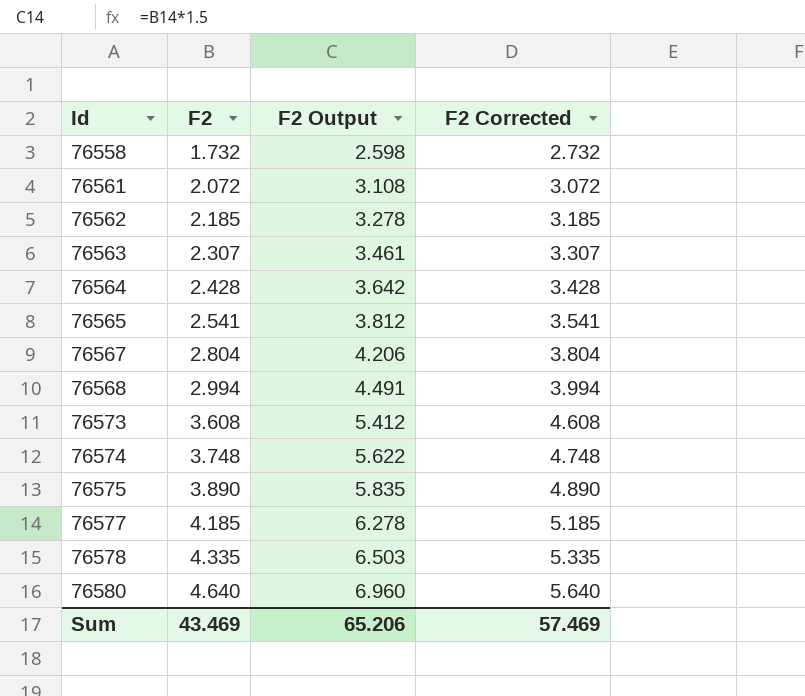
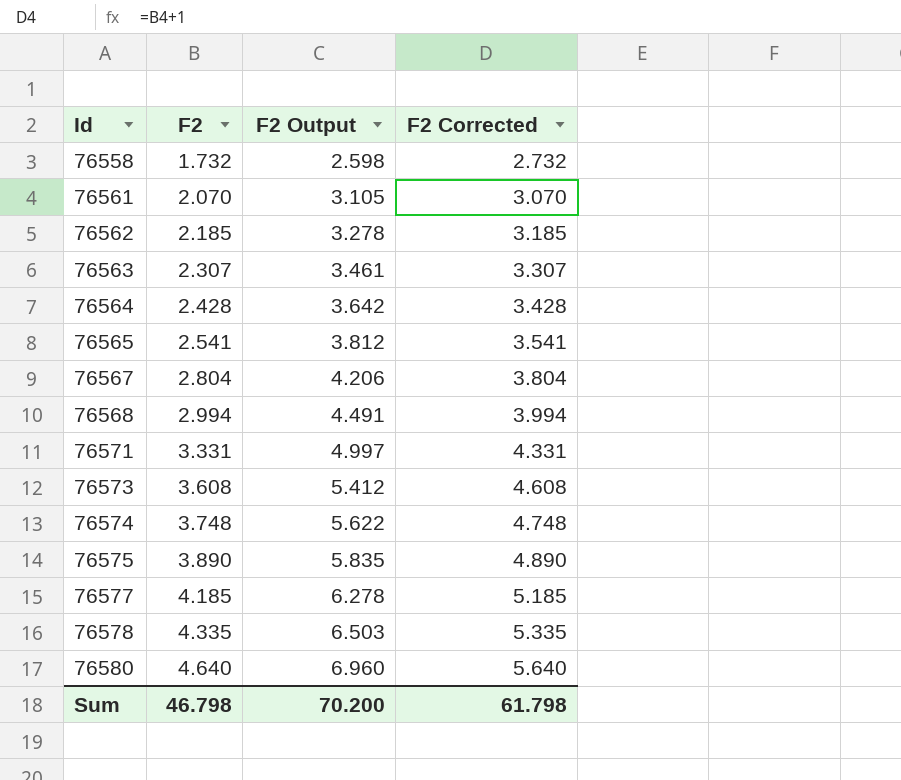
76561 | F2: 2.072 -> 2.070
76561 | F2 Output: 3.108 -> 3.105
76561 | F2 Corrected: 3.072 -> 3.070
row 76571: none -> 3.331 | 4.997 | 4.331
Sum | F2: 43.469 -> 46.798
Sum | F2 Output: 65.206 -> 70.200
Sum | F2 Corrected: 57.469 -> 61.798

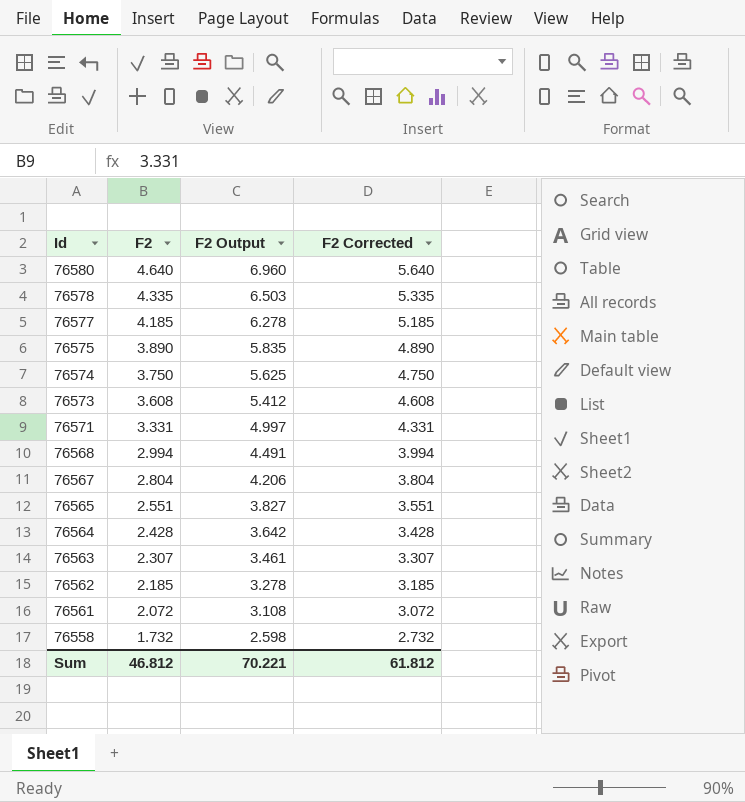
row order: Id ascending -> Id descending
76574 | F2: 3.748 -> 3.750
76574 | F2 Output: 5.622 -> 5.625
76574 | F2 Corrected: 4.748 -> 4.750
76565 | F2: 2.541 -> 2.551
76565 | F2 Output: 3.812 -> 3.827
76565 | F2 Corrected: 3.541 -> 3.551
76561 | F2: 2.070 -> 2.072
76561 | F2 Output: 3.105 -> 3.108
76561 | F2 Corrected: 3.070 -> 3.072
Sum | F2: 46.798 -> 46.812
Sum | F2 Output: 70.200 -> 70.221
Sum | F2 Corrected: 61.798 -> 61.812

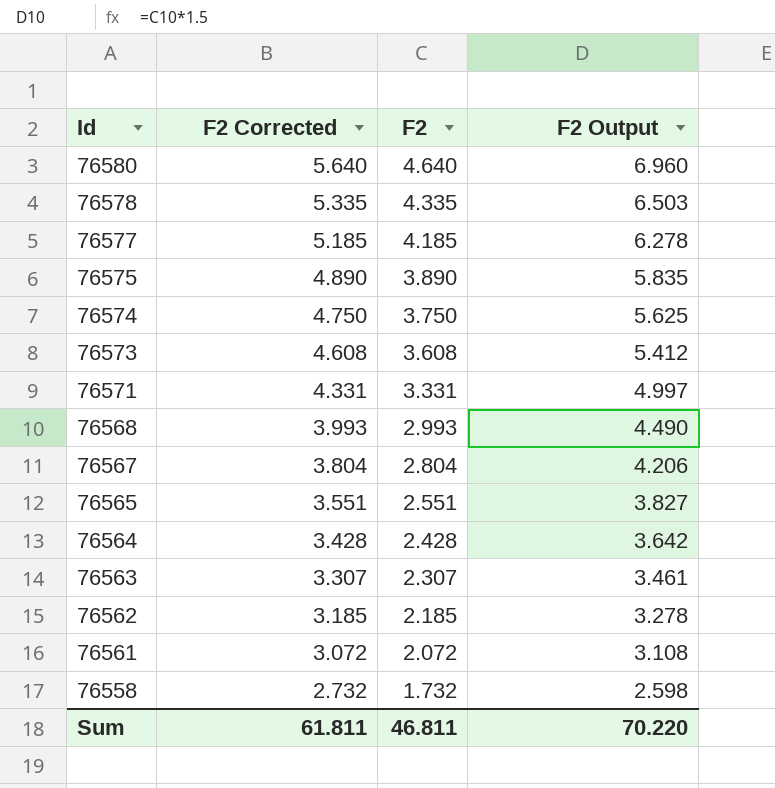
column F2 Corrected | position: 4 -> 2
76568 | F2 Corrected: 3.994 -> 3.993
76568 | F2: 2.994 -> 2.993
76568 | F2 Output: 4.491 -> 4.490
Sum | F2 Corrected: 61.812 -> 61.811
Sum | F2: 46.812 -> 46.811
Sum | F2 Output: 70.221 -> 70.220

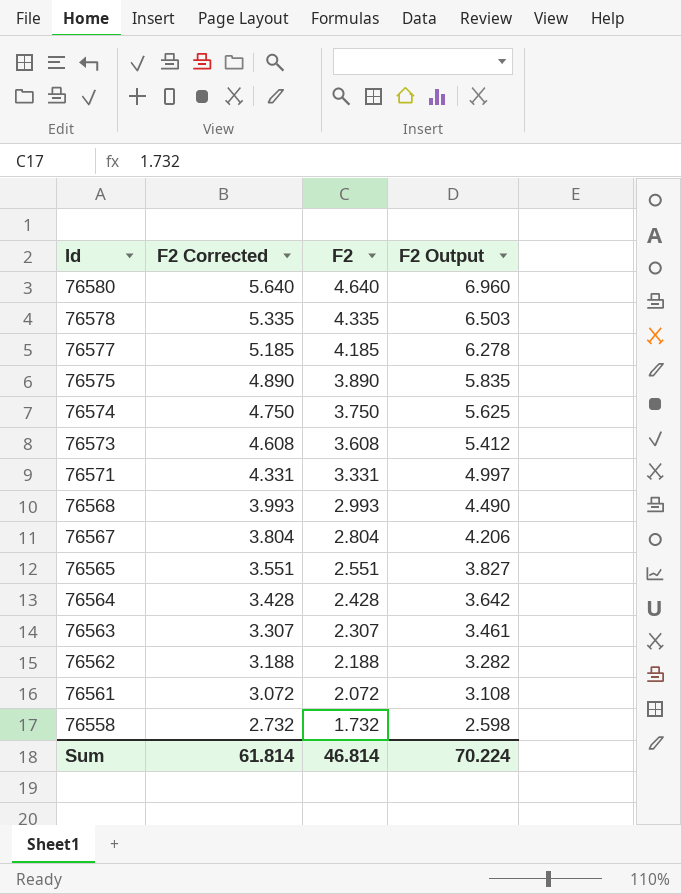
76562 | F2 Corrected: 3.185 -> 3.188
76562 | F2: 2.185 -> 2.188
76562 | F2 Output: 3.278 -> 3.282
Sum | F2 Corrected: 61.811 -> 61.814
Sum | F2: 46.811 -> 46.814
Sum | F2 Output: 70.220 -> 70.224

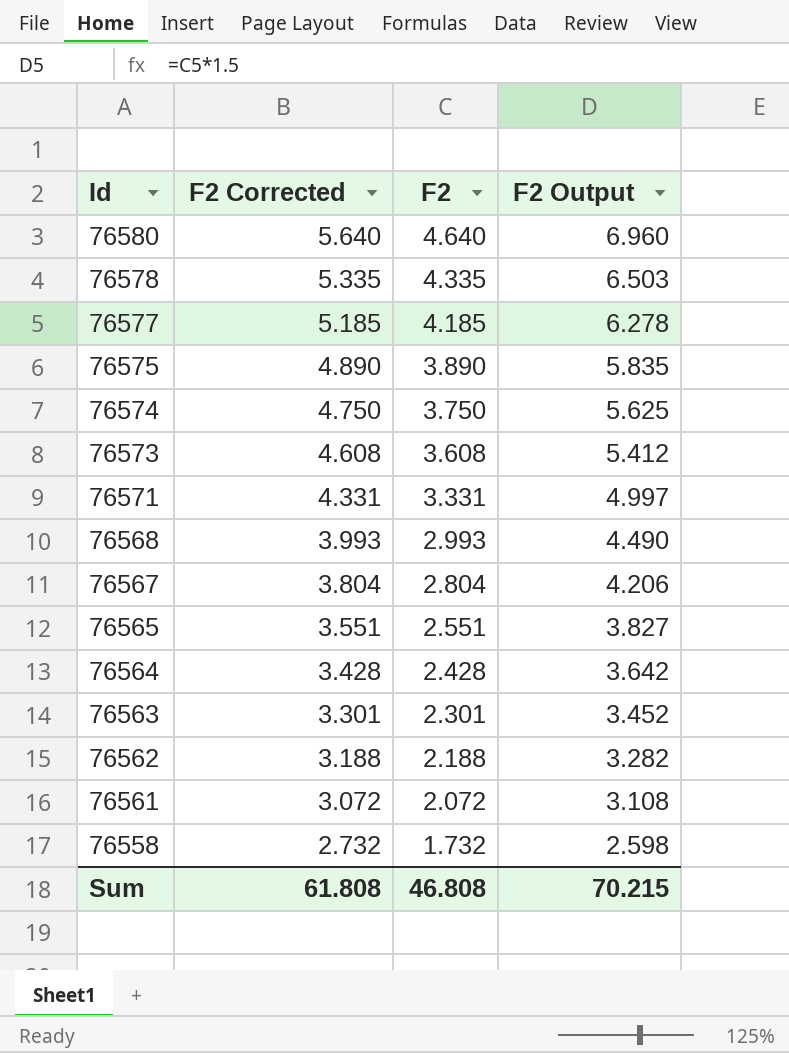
76563 | F2 Corrected: 3.307 -> 3.301
76563 | F2: 2.307 -> 2.301
76563 | F2 Output: 3.461 -> 3.452
Sum | F2 Corrected: 61.814 -> 61.808
Sum | F2: 46.814 -> 46.808
Sum | F2 Output: 70.224 -> 70.215

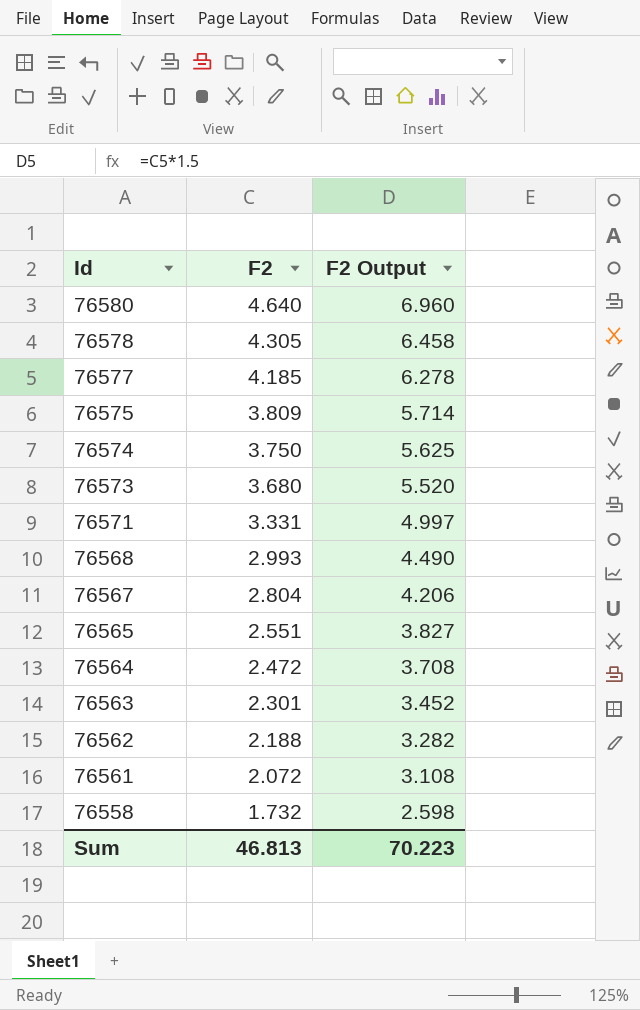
column F2 Corrected | formula: [F2] + 1 -> none
76578 | F2: 4.335 -> 4.305
76578 | F2 Output: 6.503 -> 6.458
76575 | F2: 3.890 -> 3.809
76575 | F2 Output: 5.835 -> 5.714
76573 | F2: 3.608 -> 3.680
76573 | F2 Output: 5.412 -> 5.520
76564 | F2: 2.428 -> 2.472
76564 | F2 Output: 3.642 -> 3.708
Sum | F2: 46.808 -> 46.813
Sum | F2 Output: 70.215 -> 70.223

